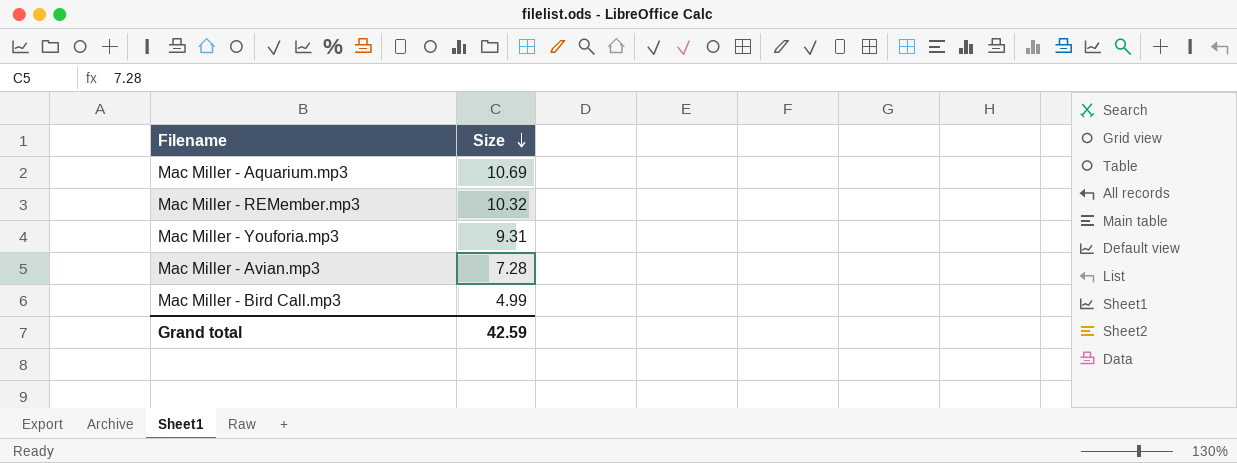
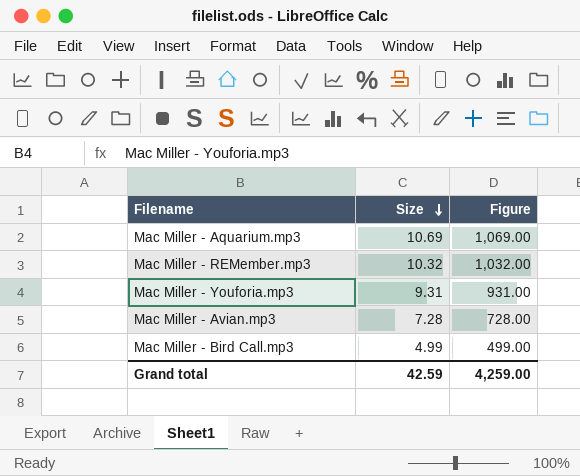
column Figure | formula: none -> [Size] * 100

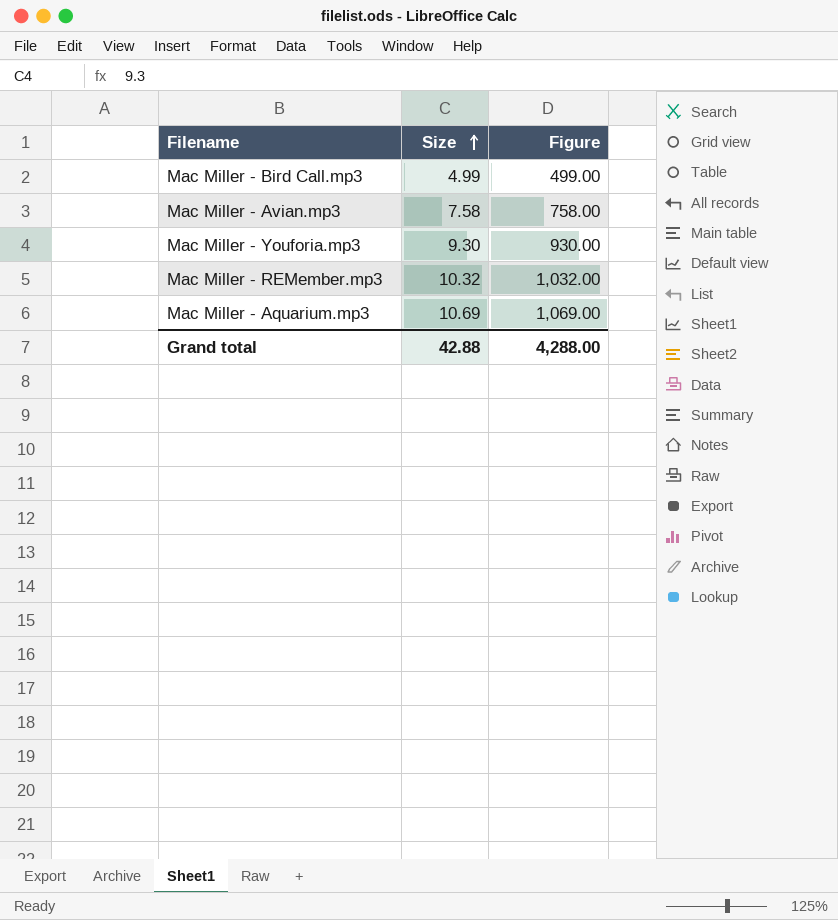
row order: Size descending -> Size ascending
Mac Miller - Avian.mp3 | Size: 7.28 -> 7.58
Mac Miller - Avian.mp3 | Figure: 728.00 -> 758.00
Mac Miller - Youforia.mp3 | Size: 9.31 -> 9.30
Mac Miller - Youforia.mp3 | Figure: 931.00 -> 930.00
Grand total | Size: 42.59 -> 42.88
Grand total | Figure: 4,259.00 -> 4,288.00

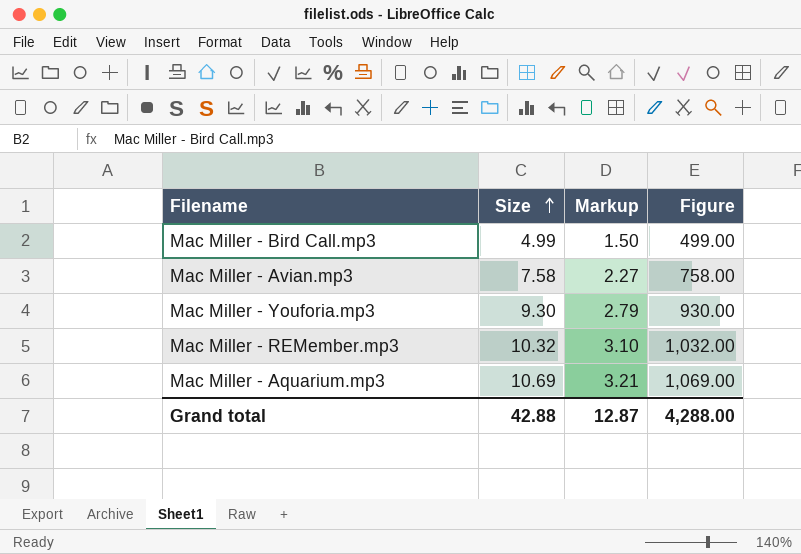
column Markup | formula: none -> [Size] * 0.3

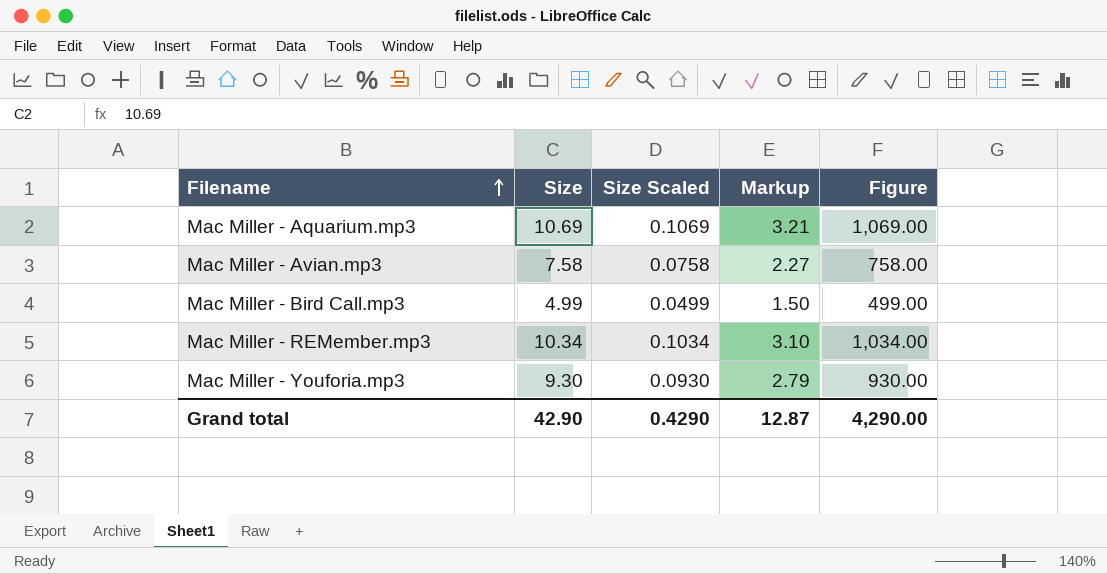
row order: Size ascending -> Filename ascending
column Size Scaled | formula: none -> [Size] * 0.01
Mac Miller - REMember.mp3 | Size: 10.32 -> 10.34
Mac Miller - REMember.mp3 | Figure: 1,032.00 -> 1,034.00
Grand total | Size: 42.88 -> 42.90
Grand total | Figure: 4,288.00 -> 4,290.00

